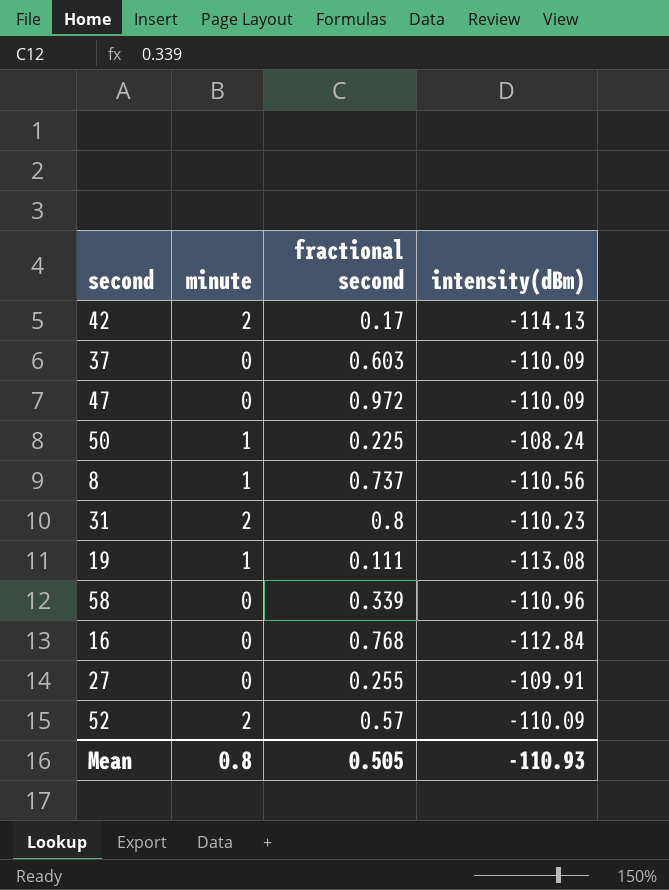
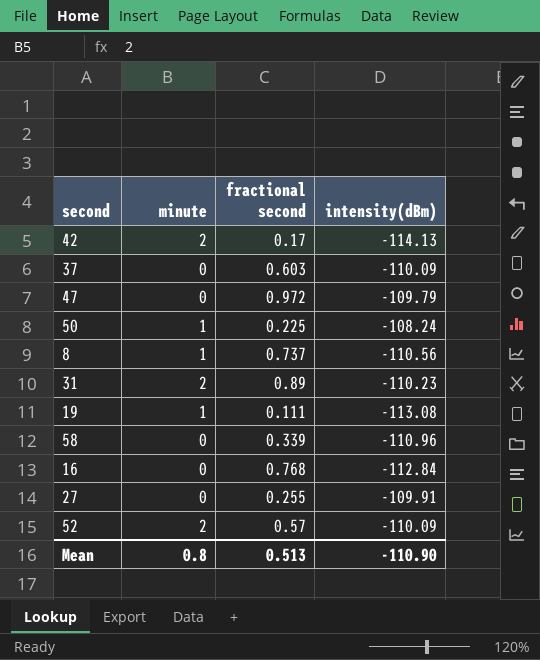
47 | intensity(dBm): -110.09 -> -109.79
31 | fractional second: 0.8 -> 0.89
Mean | fractional second: 0.505 -> 0.513
Mean | intensity(dBm): -110.93 -> -110.90

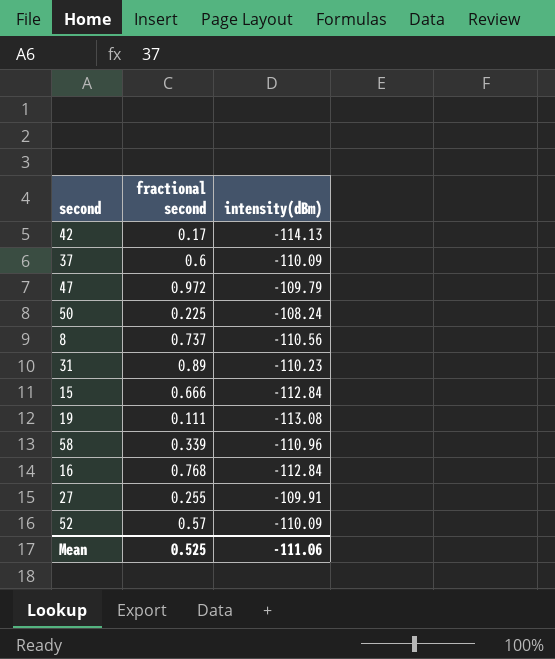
column minute | position: 2 -> none
37 | fractional second: 0.603 -> 0.6
row 15: none -> 0.666 | -112.84
Mean | fractional second: 0.513 -> 0.525
Mean | intensity(dBm): -110.90 -> -111.06

